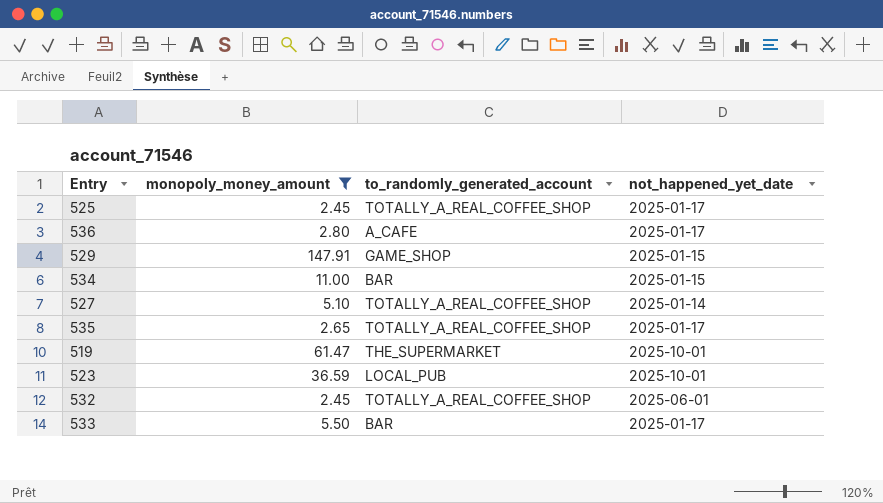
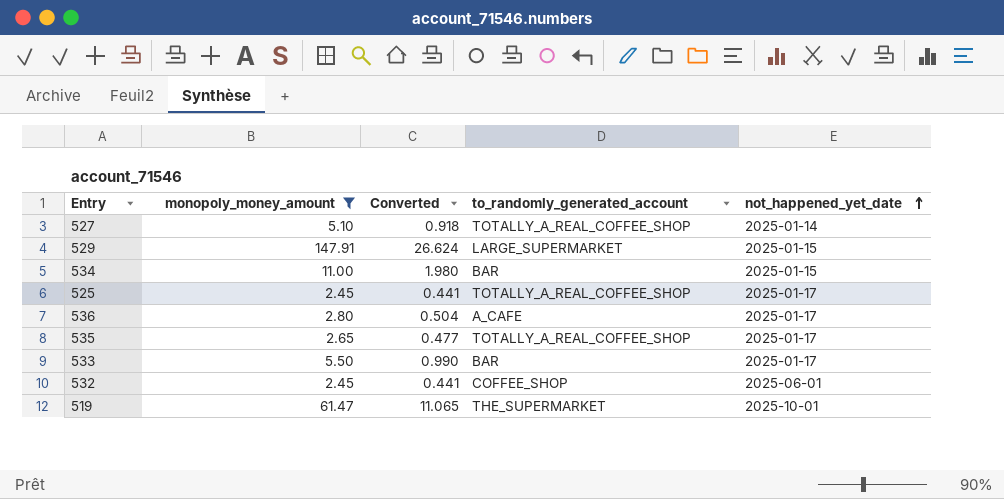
row order: none -> not_happened_yet_date ascending
column Converted | formula: none -> [monopoly_money_amount] * 0.18
row 523: 36.59 | LOCAL_PUB | 2025-10-01 -> none
529 | to_randomly_generated_account: GAME_SHOP -> LARGE_SUPERMARKET
532 | to_randomly_generated_account: TOTALLY_A_REAL_COFFEE_SHOP -> COFFEE_SHOP

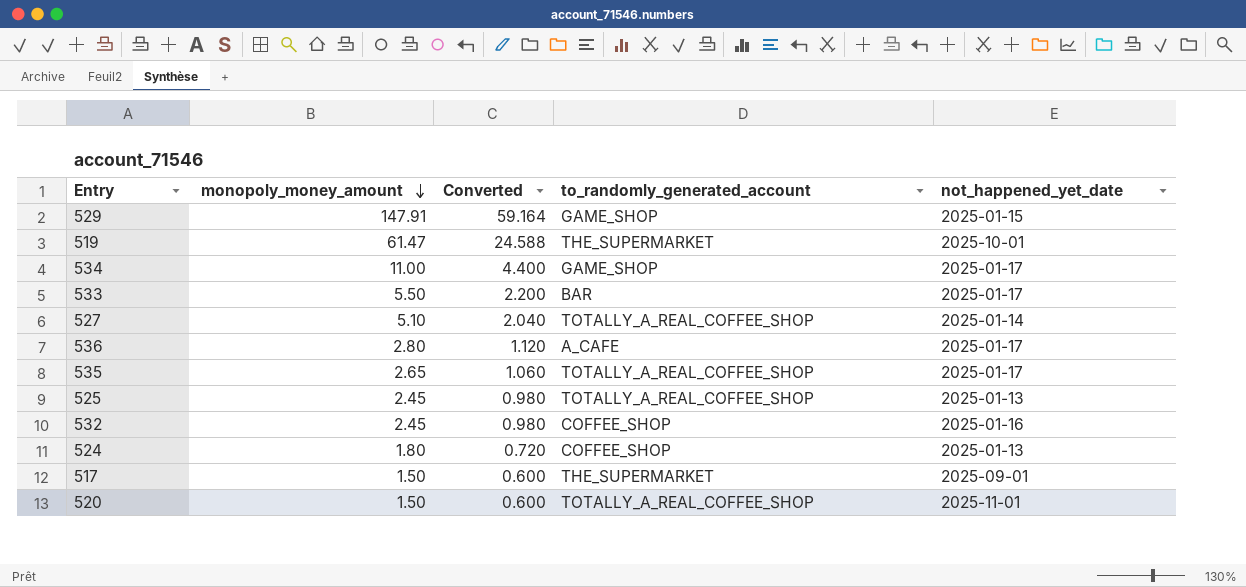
filter: monopoly_money_amount >= 2.45 -> none
row order: not_happened_yet_date ascending -> monopoly_money_amount descending
column Converted | formula: [monopoly_money_amount] * 0.18 -> [monopoly_money_amount] * 0.4
529 | to_randomly_generated_account: LARGE_SUPERMARKET -> GAME_SHOP
534 | to_randomly_generated_account: BAR -> GAME_SHOP
534 | not_happened_yet_date: 2025-01-15 -> 2025-01-17
525 | not_happened_yet_date: 2025-01-17 -> 2025-01-13
532 | not_happened_yet_date: 2025-06-01 -> 2025-01-16

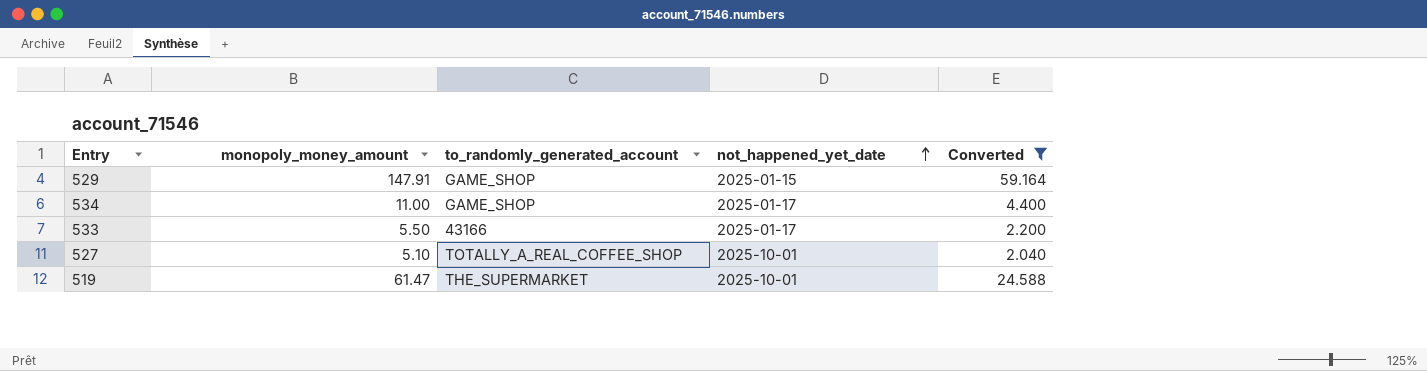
filter: none -> Converted >= 2.040
row order: monopoly_money_amount descending -> not_happened_yet_date ascending
column Converted | position: 3 -> 5
533 | to_randomly_generated_account: BAR -> 43166
527 | not_happened_yet_date: 2025-01-14 -> 2025-10-01

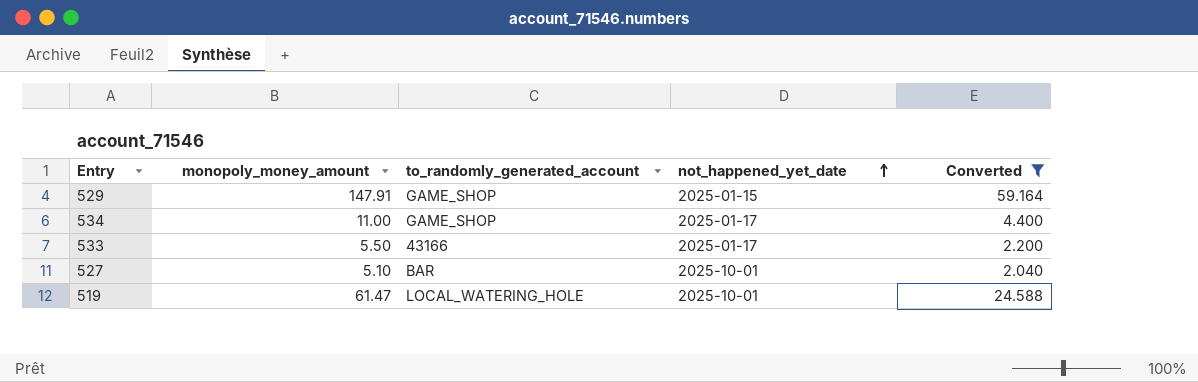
527 | to_randomly_generated_account: TOTALLY_A_REAL_COFFEE_SHOP -> BAR
519 | to_randomly_generated_account: THE_SUPERMARKET -> LOCAL_WATERING_HOLE

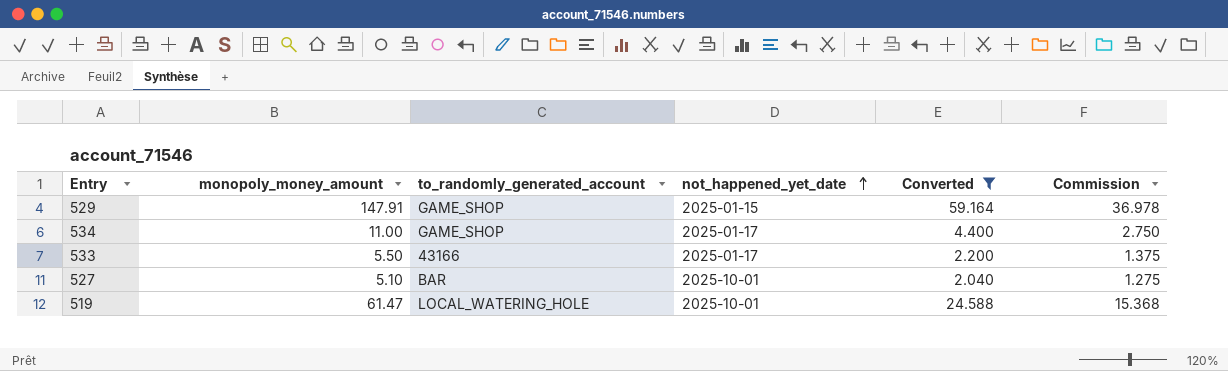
column Commission | formula: none -> [monopoly_money_amount] * 0.25

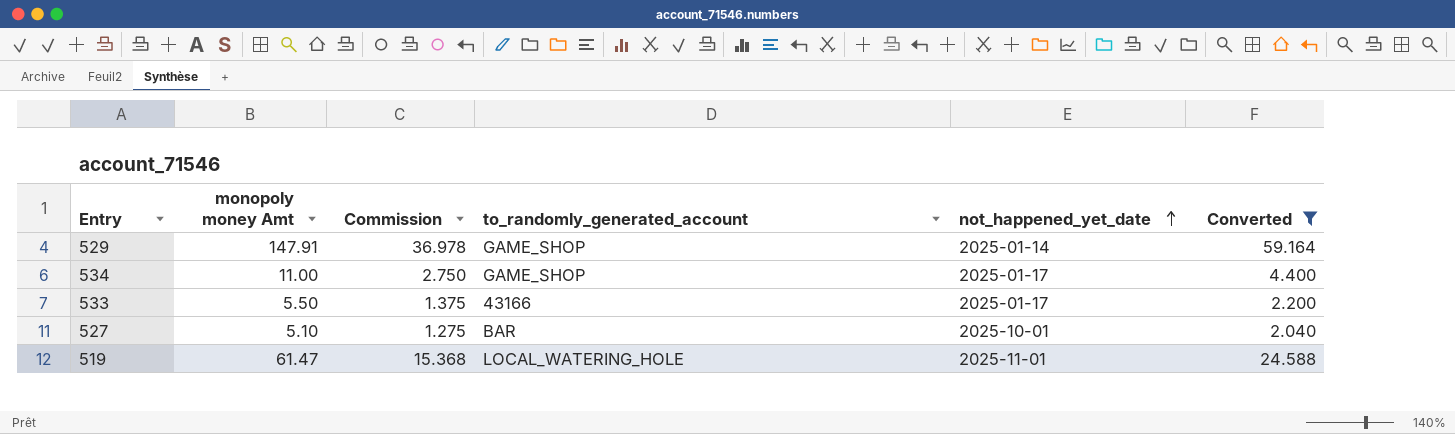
column name: monopoly_money_amount -> monopoly money Amt
column Commission | position: 6 -> 3
529 | not_happened_yet_date: 2025-01-15 -> 2025-01-14
519 | not_happened_yet_date: 2025-10-01 -> 2025-11-01

